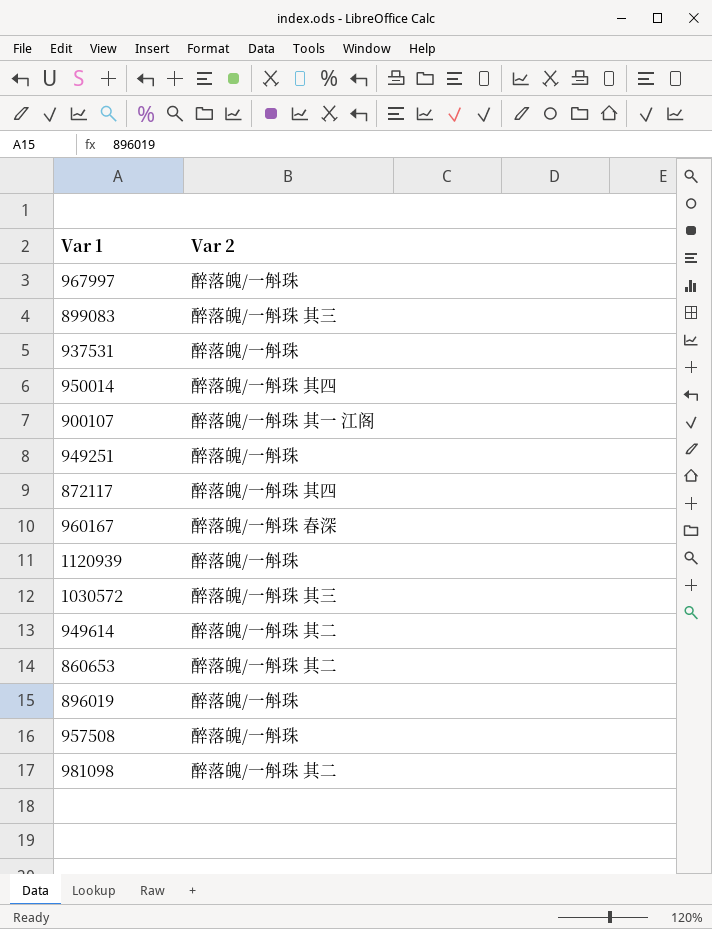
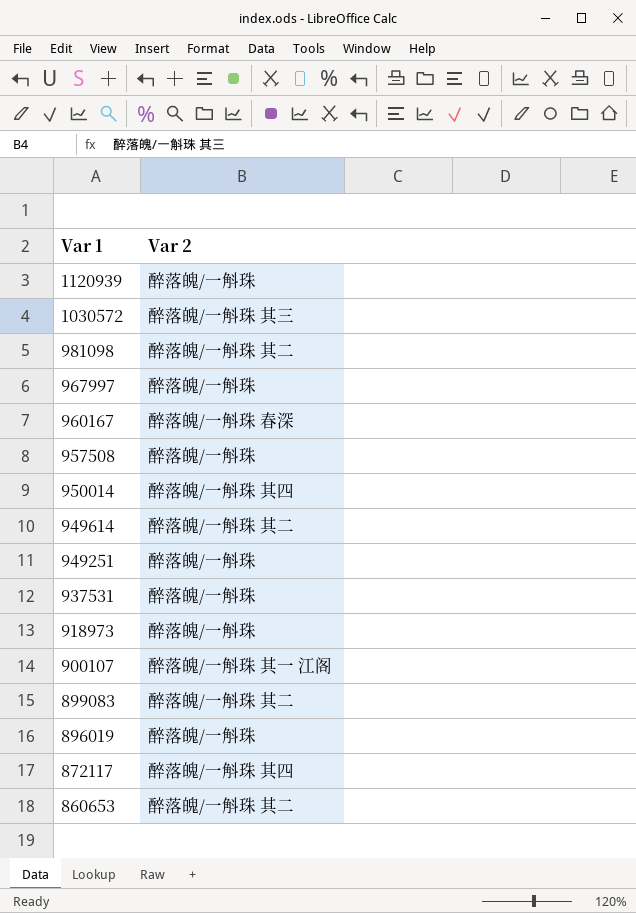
row order: none -> Var 1 descending
row 918973: none -> 醉落魄/一斛珠
899083 | Var 2: 醉落魄/一斛珠 其三 -> 醉落魄/一斛珠 其二

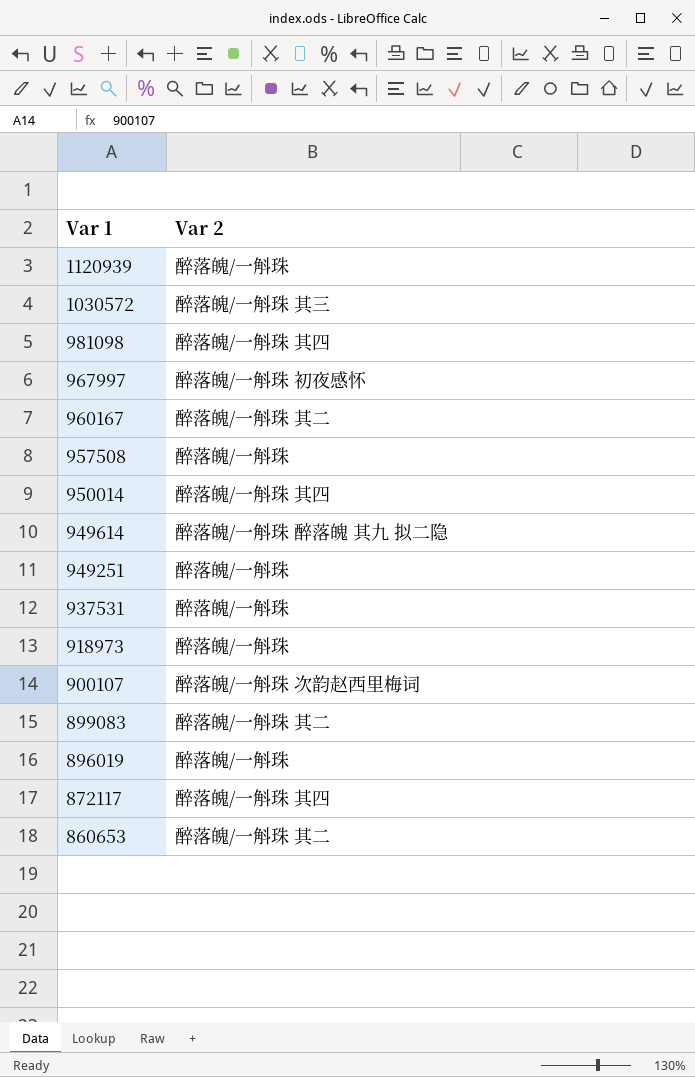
981098 | Var 2: 醉落魄/一斛珠 其二 -> 醉落魄/一斛珠 其四
967997 | Var 2: 醉落魄/一斛珠 -> 醉落魄/一斛珠 初夜感怀
960167 | Var 2: 醉落魄/一斛珠 春深 -> 醉落魄/一斛珠 其二
949614 | Var 2: 醉落魄/一斛珠 其二 -> 醉落魄/一斛珠 醉落魄 其九 拟二隐
900107 | Var 2: 醉落魄/一斛珠 其一 江阁 -> 醉落魄/一斛珠 次韵赵西里梅词

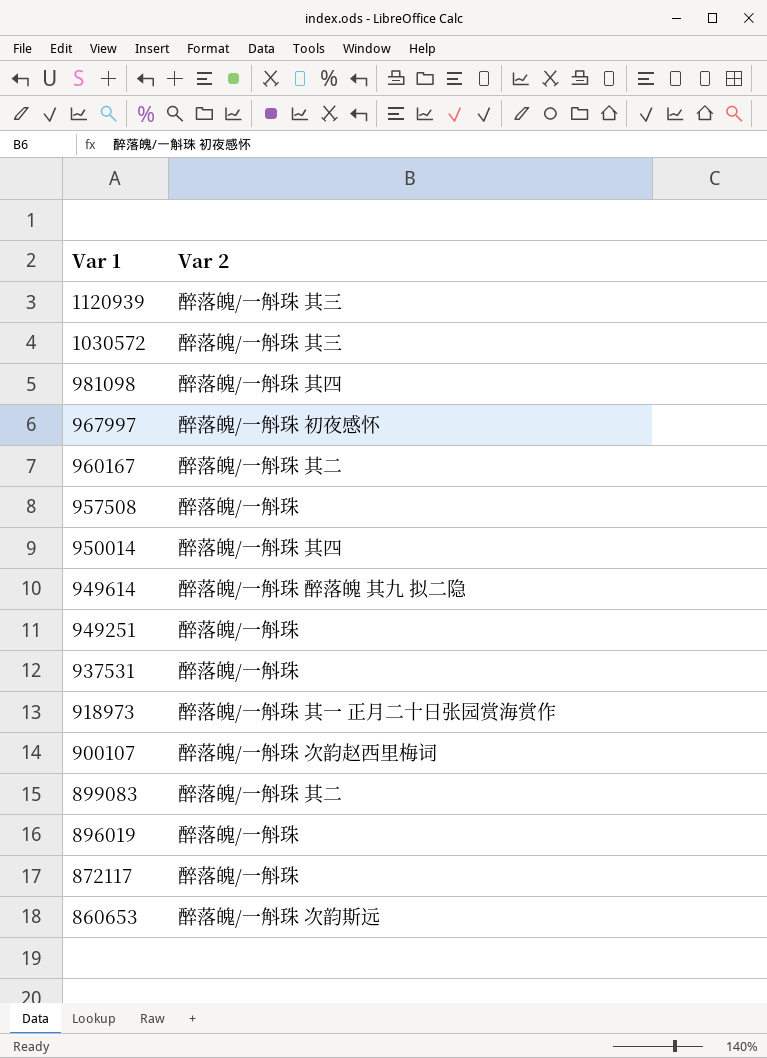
1120939 | Var 2: 醉落魄/一斛珠 -> 醉落魄/一斛珠 其三
918973 | Var 2: 醉落魄/一斛珠 -> 醉落魄/一斛珠 其一 正月二十日张园赏海赏作
872117 | Var 2: 醉落魄/一斛珠 其四 -> 醉落魄/一斛珠
860653 | Var 2: 醉落魄/一斛珠 其二 -> 醉落魄/一斛珠 次韵斯远

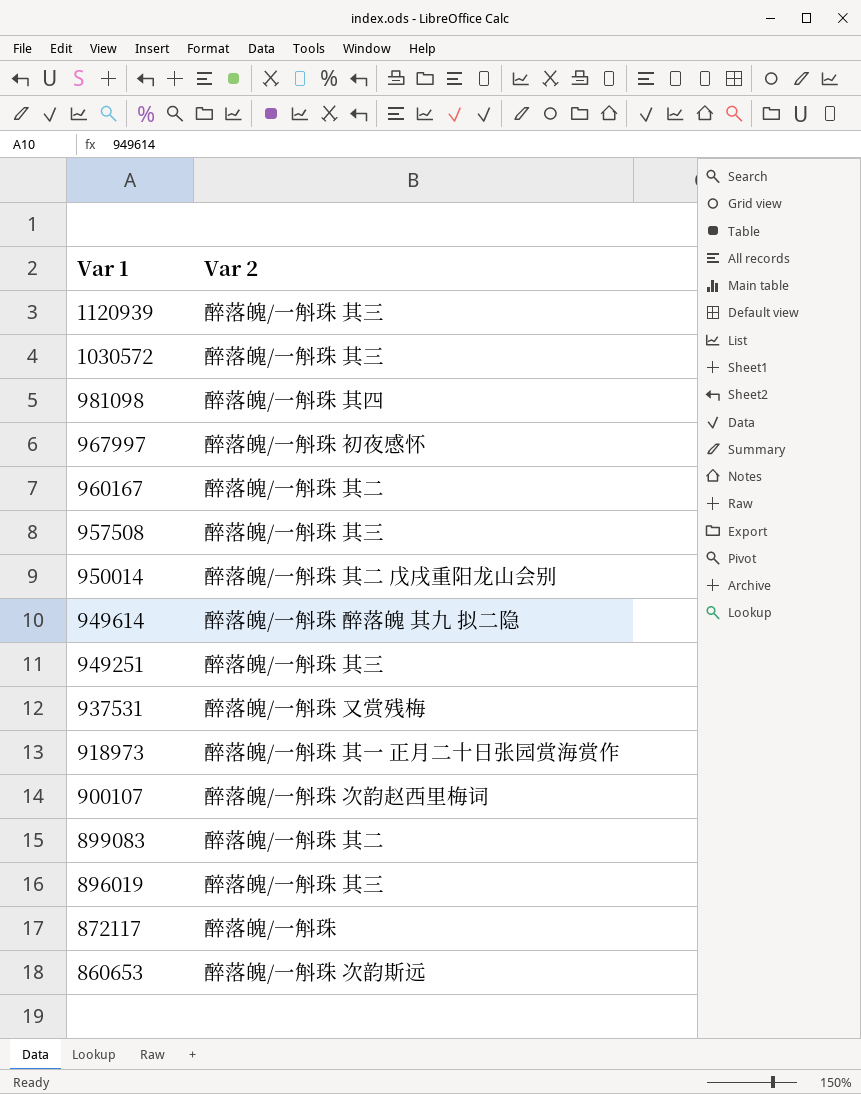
957508 | Var 2: 醉落魄/一斛珠 -> 醉落魄/一斛珠 其三
950014 | Var 2: 醉落魄/一斛珠 其四 -> 醉落魄/一斛珠 其二 戊戌重阳龙山会别
949251 | Var 2: 醉落魄/一斛珠 -> 醉落魄/一斛珠 其三
937531 | Var 2: 醉落魄/一斛珠 -> 醉落魄/一斛珠 又赏残梅
896019 | Var 2: 醉落魄/一斛珠 -> 醉落魄/一斛珠 其三

